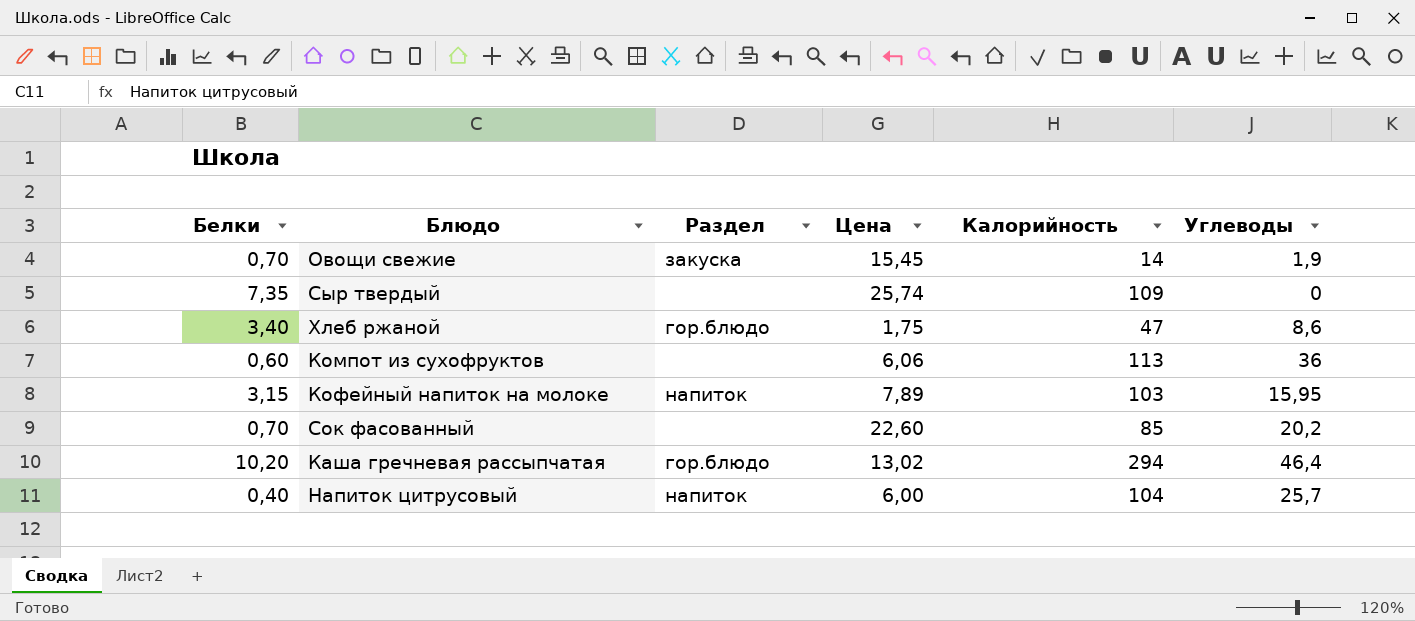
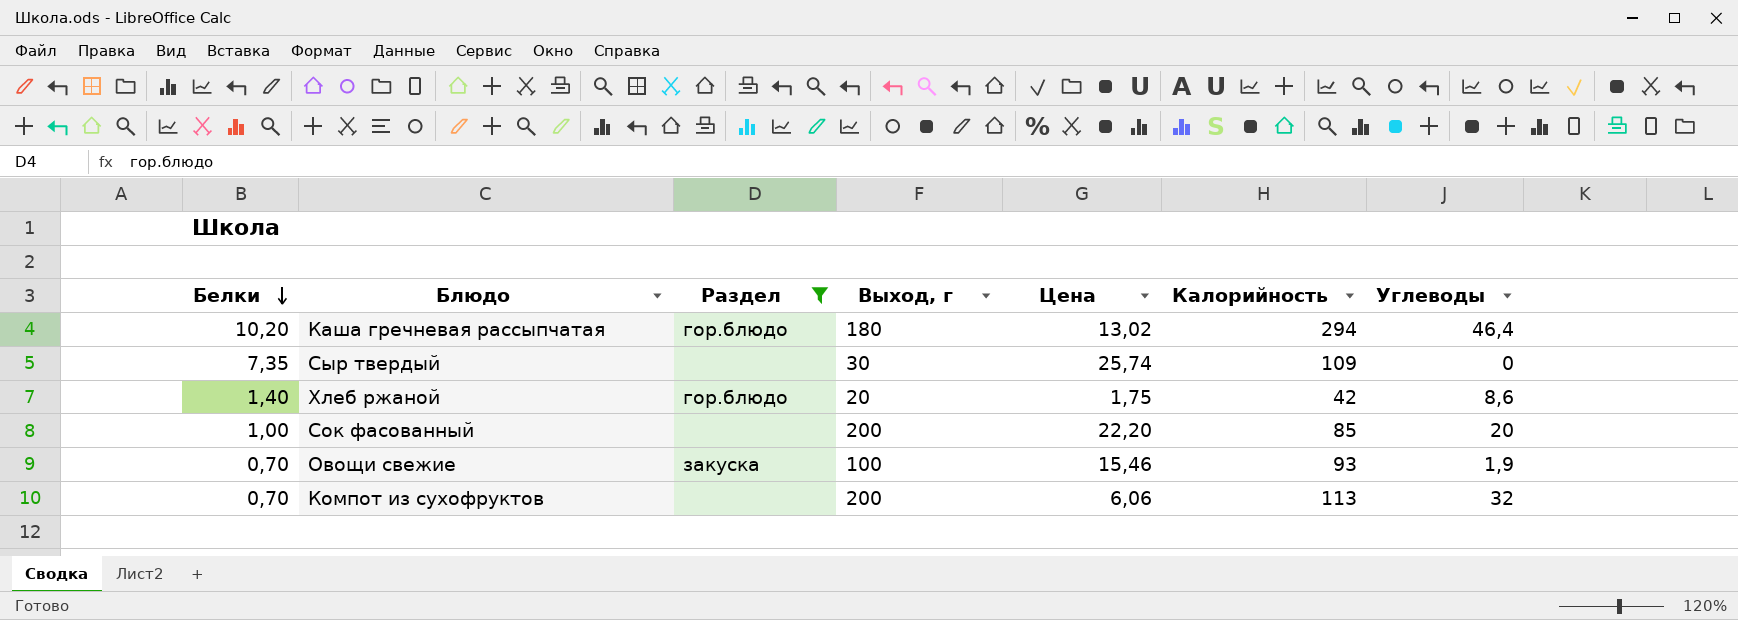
filter: none -> Раздел != напиток
row order: none -> Белки descending
column Выход, г | position: none -> 4
Хлеб ржаной | Белки: 3,40 -> 1,40
Хлеб ржаной | Калорийность: 47 -> 42
Сок фасованный | Белки: 0,70 -> 1,00
Сок фасованный | Цена: 22,60 -> 22,20
Сок фасованный | Углеводы: 20,2 -> 20
Овощи свежие | Цена: 15,45 -> 15,46
Овощи свежие | Калорийность: 14 -> 93
Компот из сухофруктов | Белки: 0,60 -> 0,70
Компот из сухофруктов | Углеводы: 36 -> 32

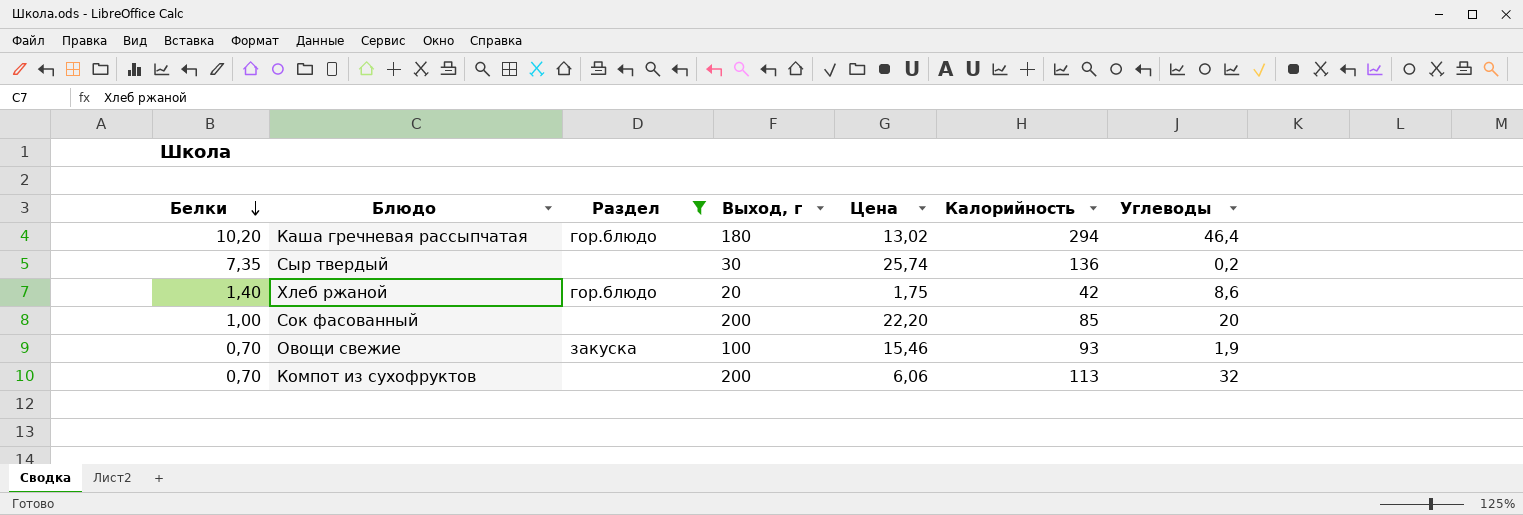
Сыр твердый | Калорийность: 109 -> 136
Сыр твердый | Углеводы: 0 -> 0,2

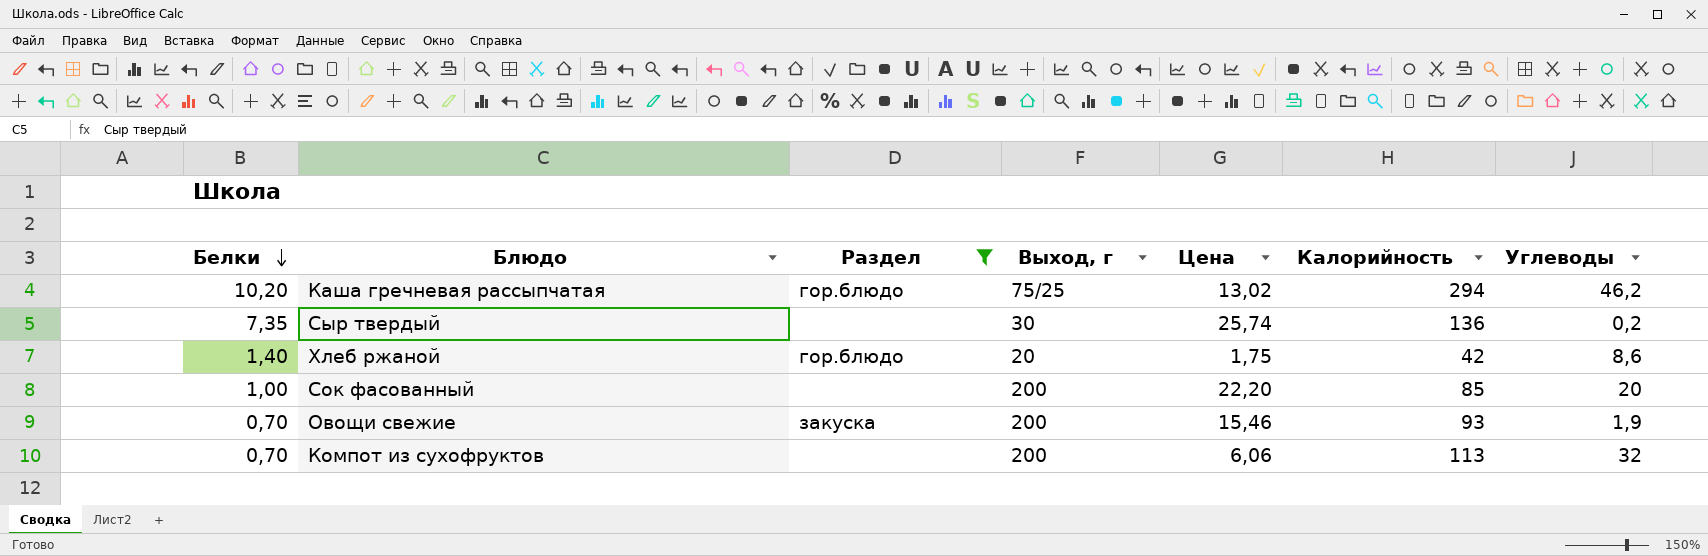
Каша гречневая рассыпчатая | Выход, г: 180 -> 75/25
Каша гречневая рассыпчатая | Углеводы: 46,4 -> 46,2
Овощи свежие | Выход, г: 100 -> 200

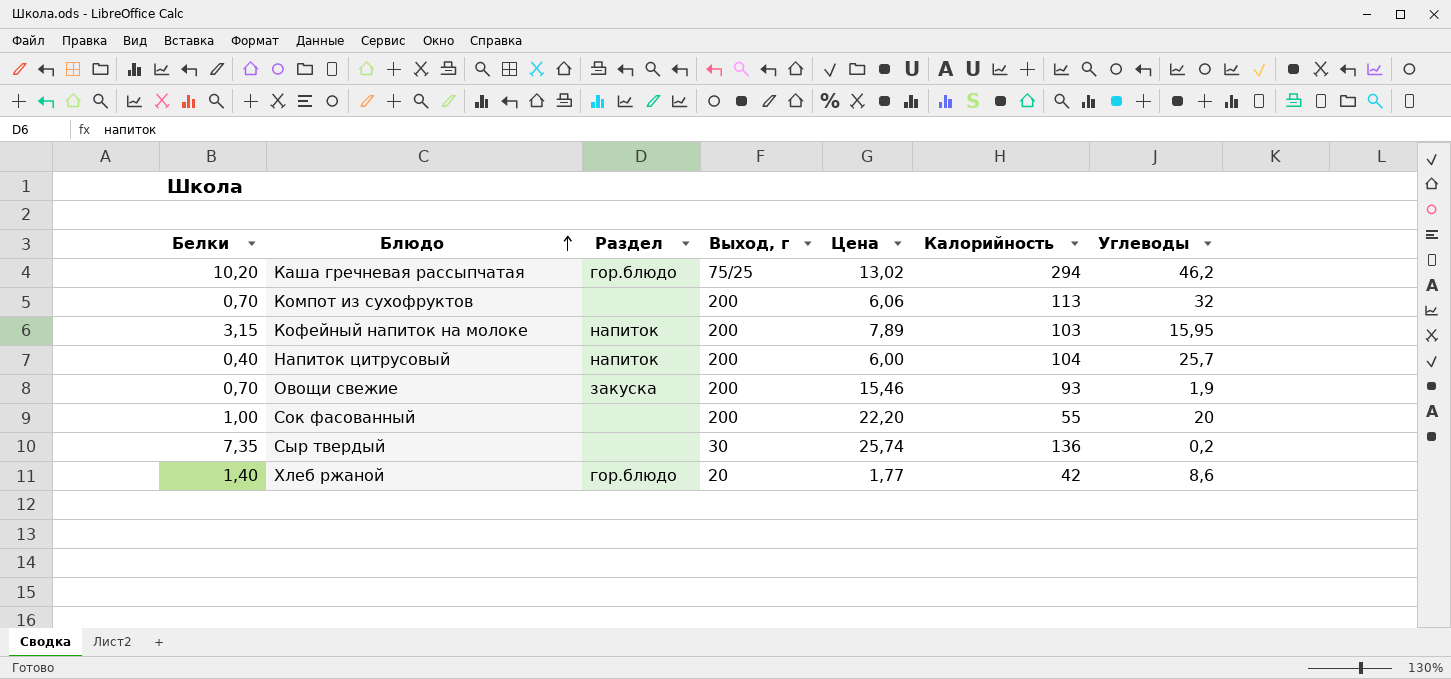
filter: Раздел != напиток -> none
row order: Белки descending -> Блюдо ascending
Сок фасованный | Калорийность: 85 -> 55
Хлеб ржаной | Цена: 1,75 -> 1,77

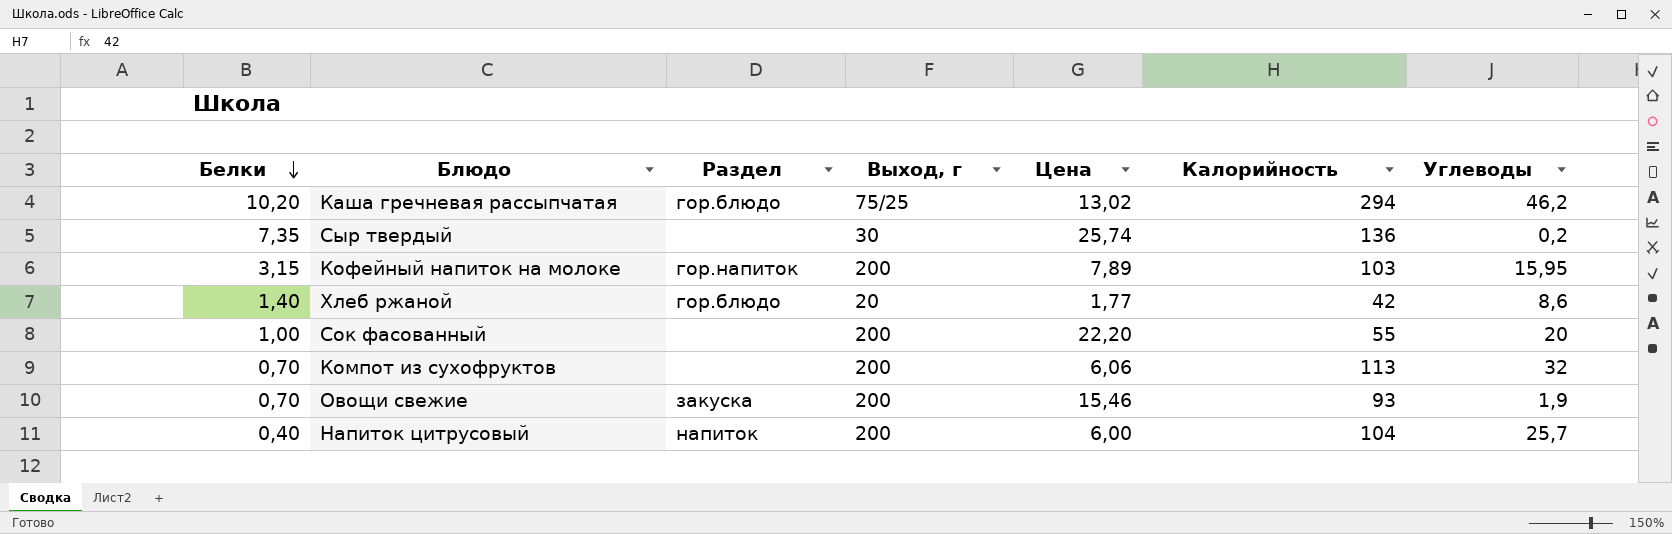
row order: Блюдо ascending -> Белки descending
Кофейный напиток на молоке | Раздел: напиток -> гор.напиток

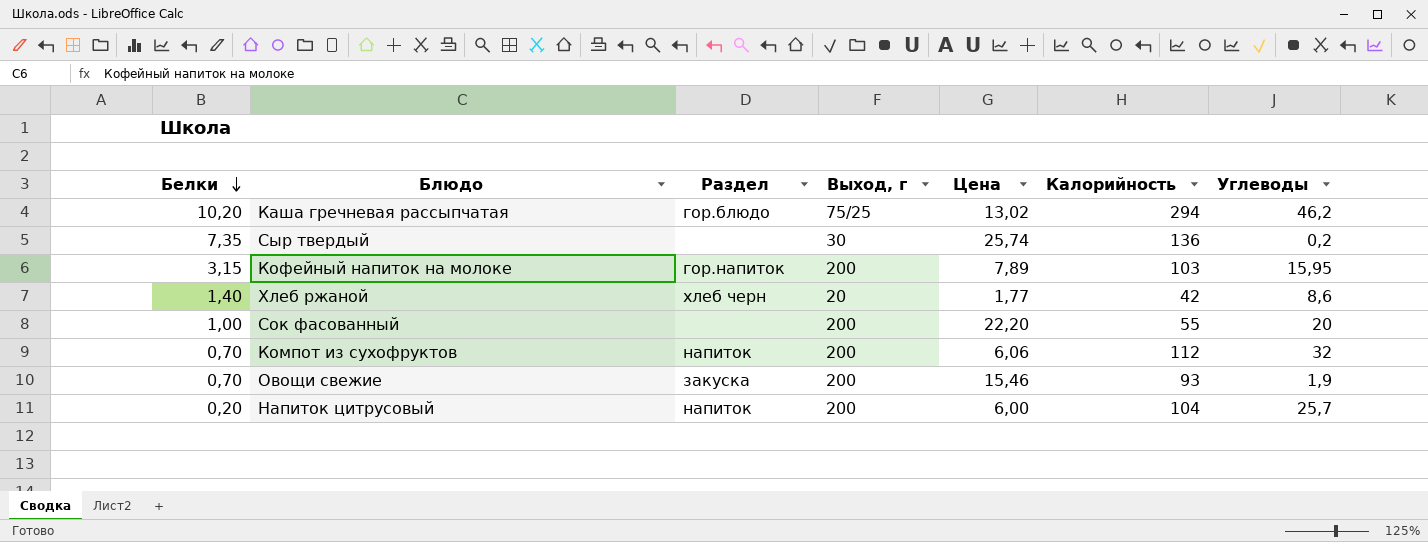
Хлеб ржаной | Раздел: гор.блюдо -> хлеб черн
Компот из сухофруктов | Раздел: none -> напиток
Компот из сухофруктов | Калорийность: 113 -> 112
Напиток цитрусовый | Белки: 0,40 -> 0,20

